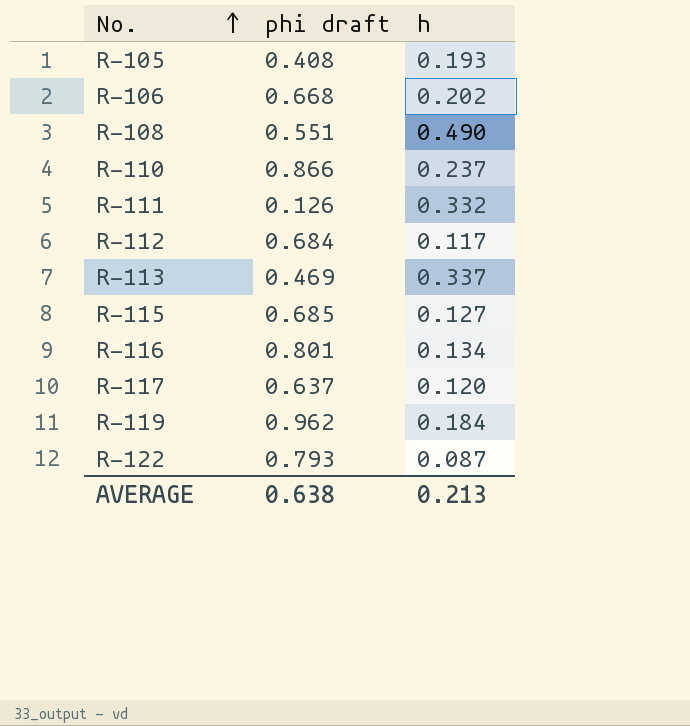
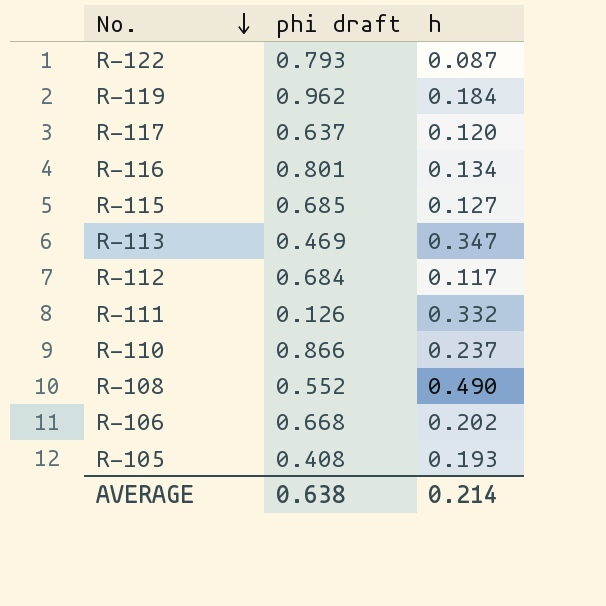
row order: No. ascending -> No. descending
R-113 | h: 0.337 -> 0.347
R-108 | phi draft: 0.551 -> 0.552
AVERAGE | h: 0.213 -> 0.214

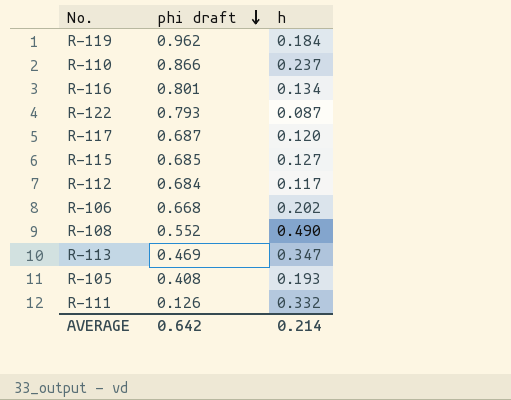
row order: No. descending -> phi draft descending
R-117 | phi draft: 0.637 -> 0.687
AVERAGE | phi draft: 0.638 -> 0.642

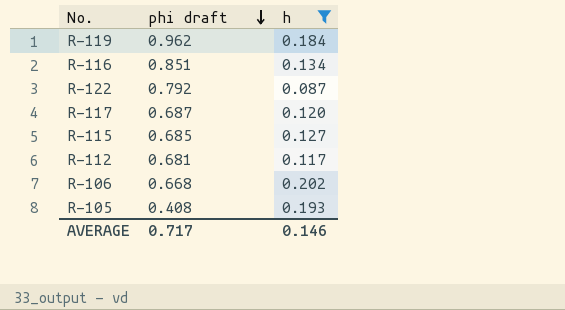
filter: none -> h <= 0.202
R-116 | phi draft: 0.801 -> 0.851
R-122 | phi draft: 0.793 -> 0.792
R-112 | phi draft: 0.684 -> 0.681
AVERAGE | phi draft: 0.642 -> 0.717
AVERAGE | h: 0.214 -> 0.146

